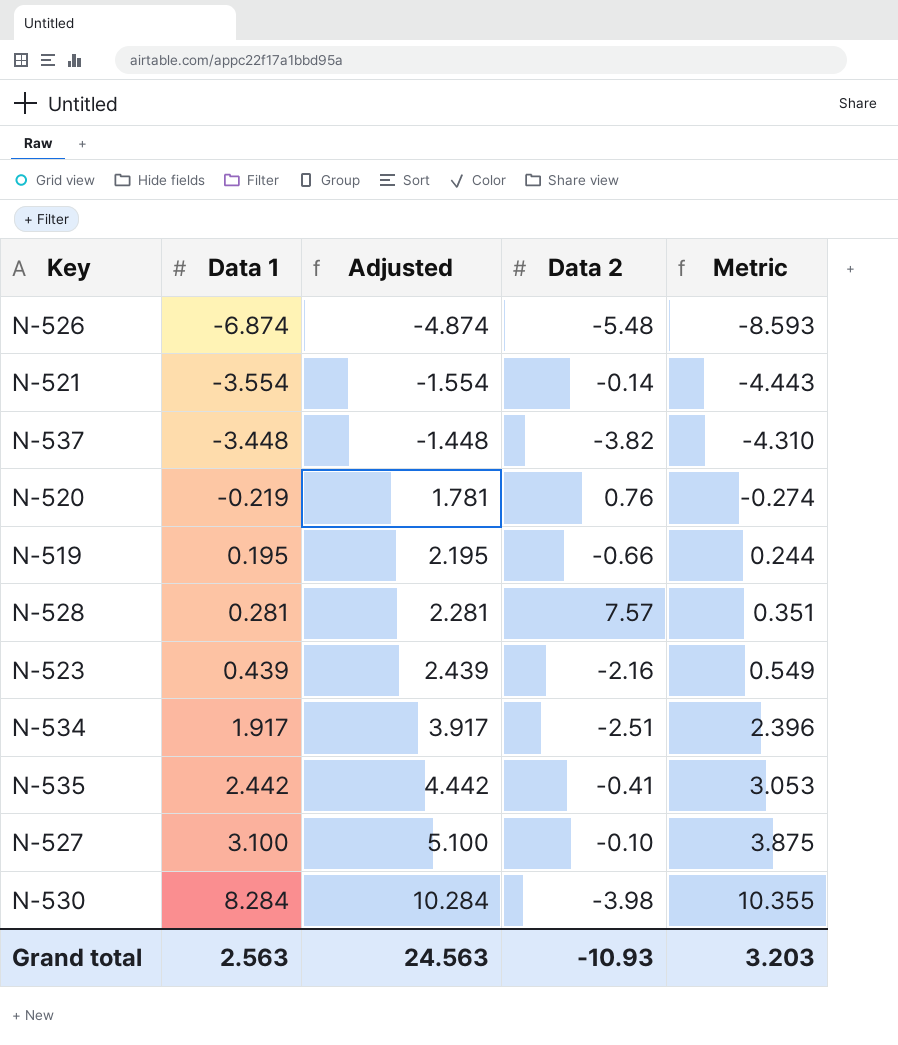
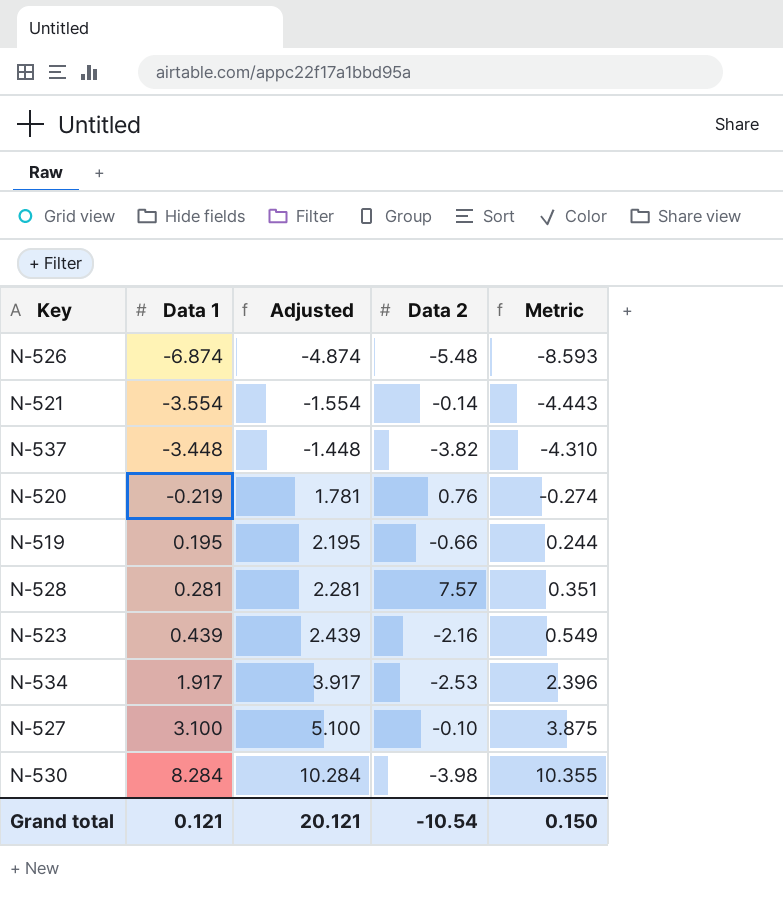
row N-535: 2.442 | 4.442 | -0.41 | 3.053 -> none
N-534 | Data 2: -2.51 -> -2.53
Grand total | Data 1: 2.563 -> 0.121
Grand total | Adjusted: 24.563 -> 20.121
Grand total | Data 2: -10.93 -> -10.54
Grand total | Metric: 3.203 -> 0.150

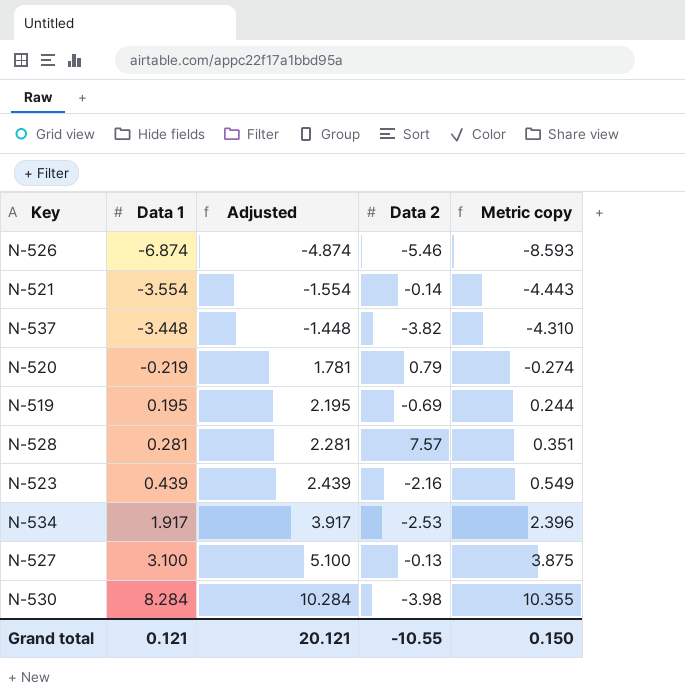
column name: Metric -> Metric copy
N-526 | Data 2: -5.48 -> -5.46
N-520 | Data 2: 0.76 -> 0.79
N-519 | Data 2: -0.66 -> -0.69
N-527 | Data 2: -0.10 -> -0.13
Grand total | Data 2: -10.54 -> -10.55

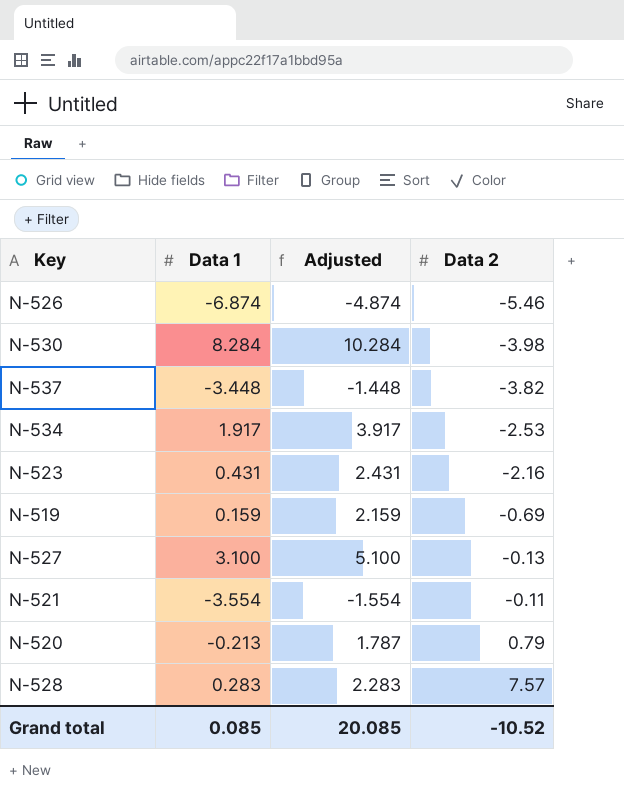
row order: Data 1 ascending -> Data 2 ascending
column Metric copy | formula: [Data 1] * 1.25 -> none
N-523 | Data 1: 0.439 -> 0.431
N-523 | Adjusted: 2.439 -> 2.431
N-519 | Data 1: 0.195 -> 0.159
N-519 | Adjusted: 2.195 -> 2.159
N-521 | Data 2: -0.14 -> -0.11
N-520 | Data 1: -0.219 -> -0.213
N-520 | Adjusted: 1.781 -> 1.787
N-528 | Data 1: 0.281 -> 0.283
N-528 | Adjusted: 2.281 -> 2.283
Grand total | Data 1: 0.121 -> 0.085
Grand total | Adjusted: 20.121 -> 20.085
Grand total | Data 2: -10.55 -> -10.52

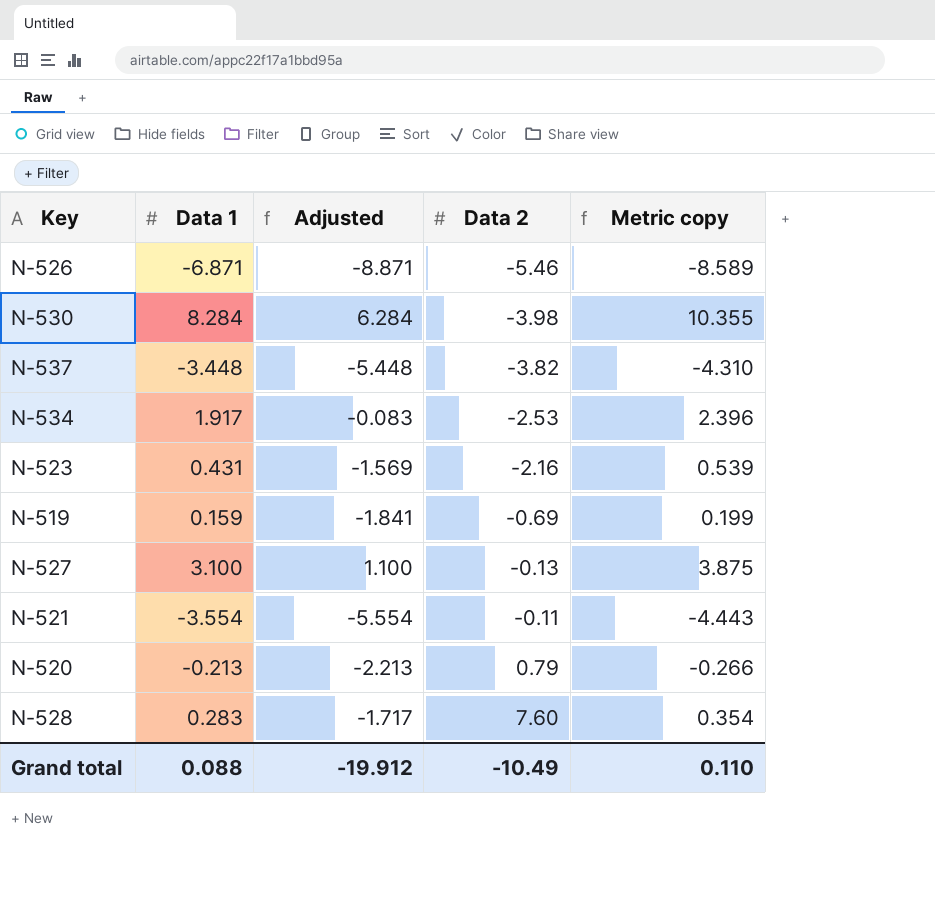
column Adjusted | formula: [Data 1] + 2 -> [Data 1] - 2
column Metric copy | formula: none -> [Data 1] * 1.25
N-526 | Data 1: -6.874 -> -6.871
N-528 | Data 2: 7.57 -> 7.60
Grand total | Data 1: 0.085 -> 0.088
Grand total | Adjusted: 20.085 -> -19.912
Grand total | Data 2: -10.52 -> -10.49

